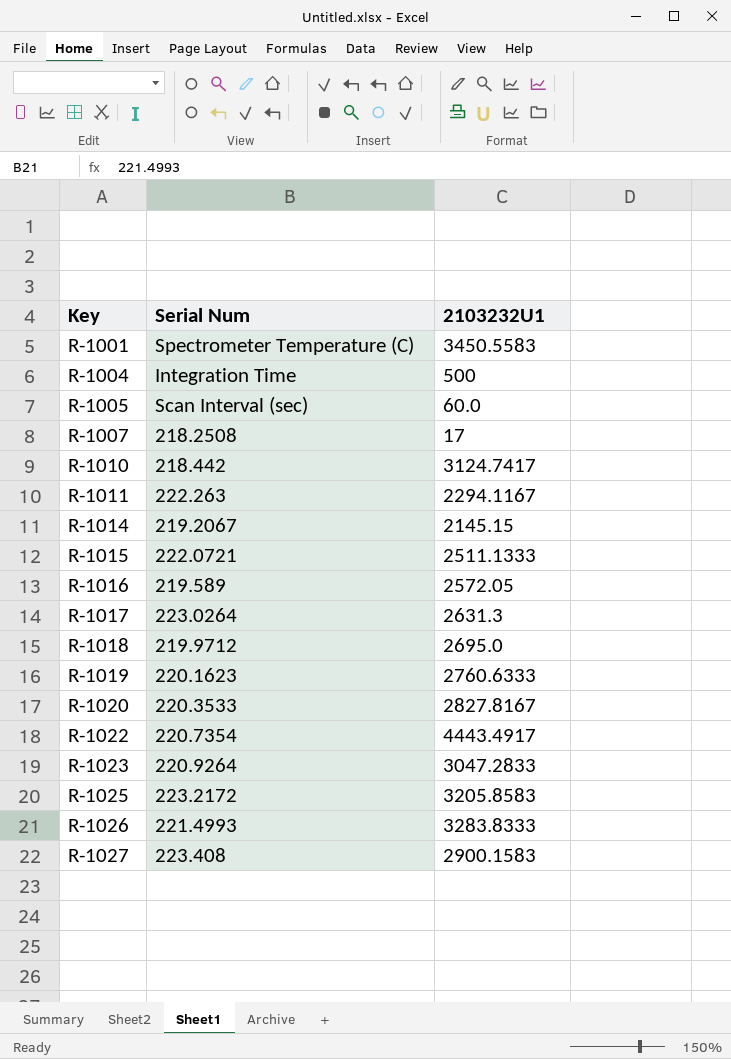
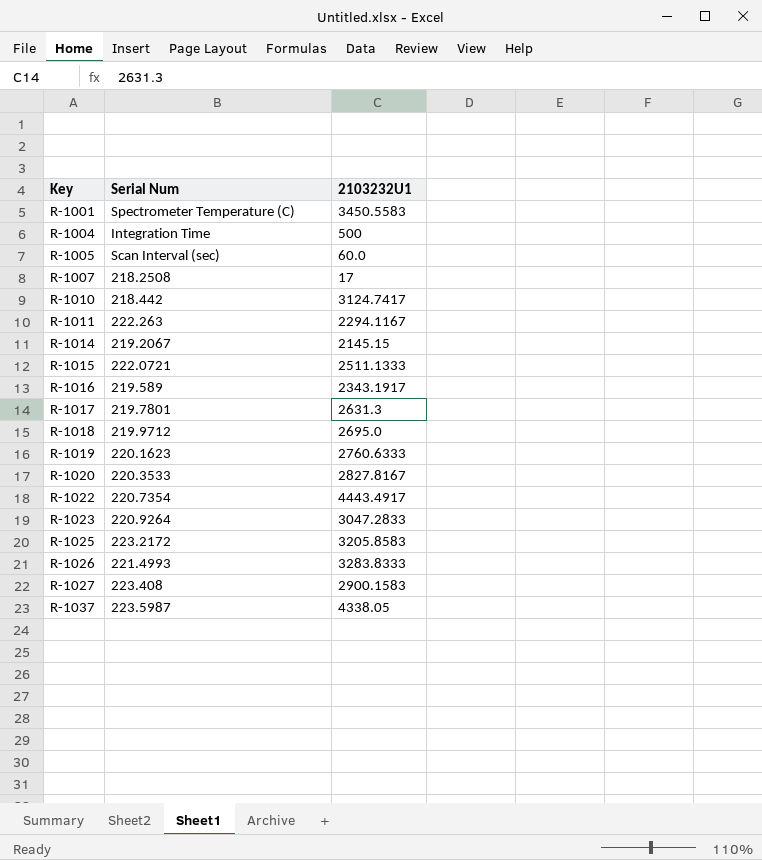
R-1016 | 2103232U1: 2572.05 -> 2343.1917
R-1017 | Serial Num: 223.0264 -> 219.7801
row R-1037: none -> 223.5987 | 4338.05

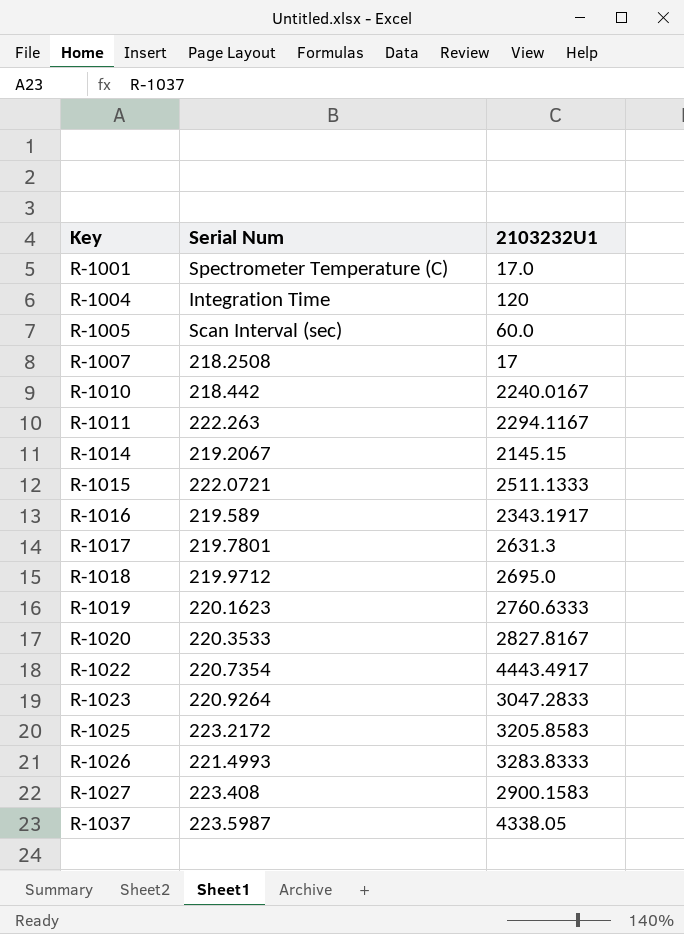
R-1001 | 2103232U1: 3450.5583 -> 17.0
R-1004 | 2103232U1: 500 -> 120
R-1010 | 2103232U1: 3124.7417 -> 2240.0167

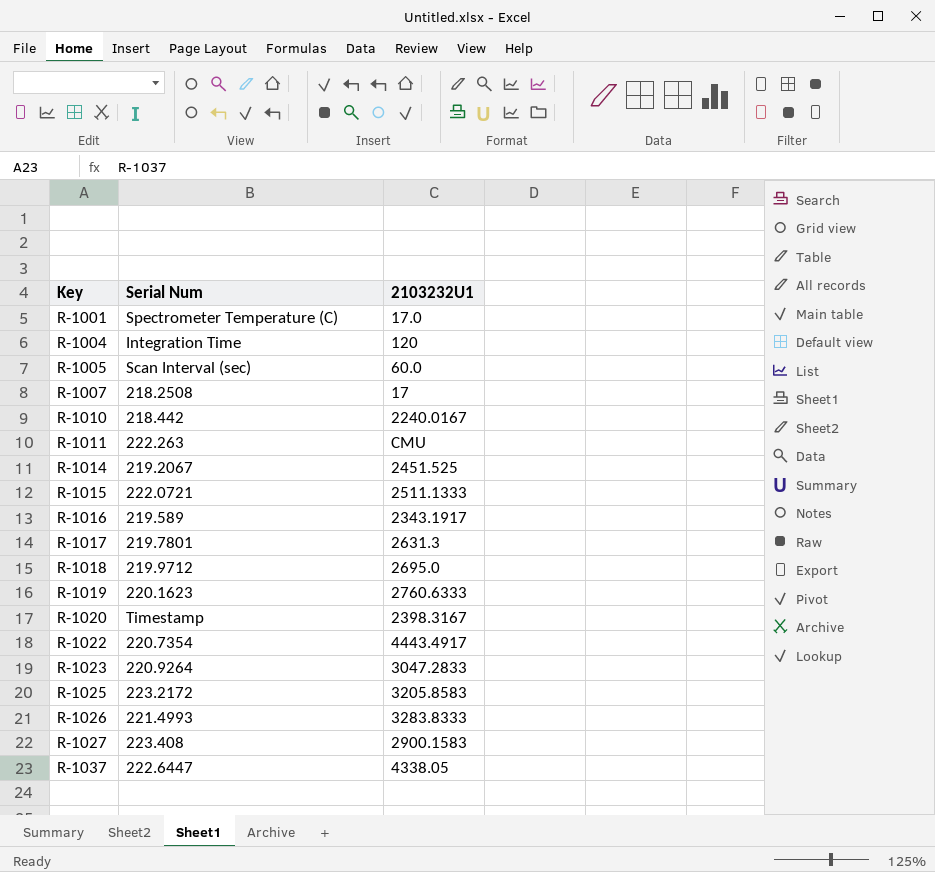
R-1011 | 2103232U1: 2294.1167 -> CMU
R-1014 | 2103232U1: 2145.15 -> 2451.525
R-1020 | Serial Num: 220.3533 -> Timestamp
R-1020 | 2103232U1: 2827.8167 -> 2398.3167
R-1037 | Serial Num: 223.5987 -> 222.6447

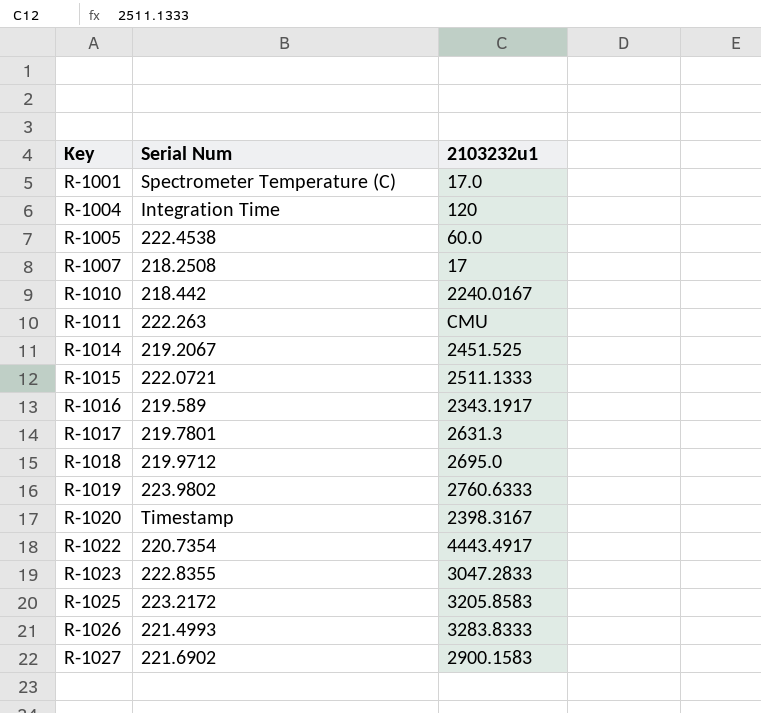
column name: 2103232U1 -> 2103232u1
row R-1037: 222.6447 | 4338.05 -> none
R-1005 | Serial Num: Scan Interval (sec) -> 222.4538
R-1019 | Serial Num: 220.1623 -> 223.9802
R-1023 | Serial Num: 220.9264 -> 222.8355
R-1027 | Serial Num: 223.408 -> 221.6902

